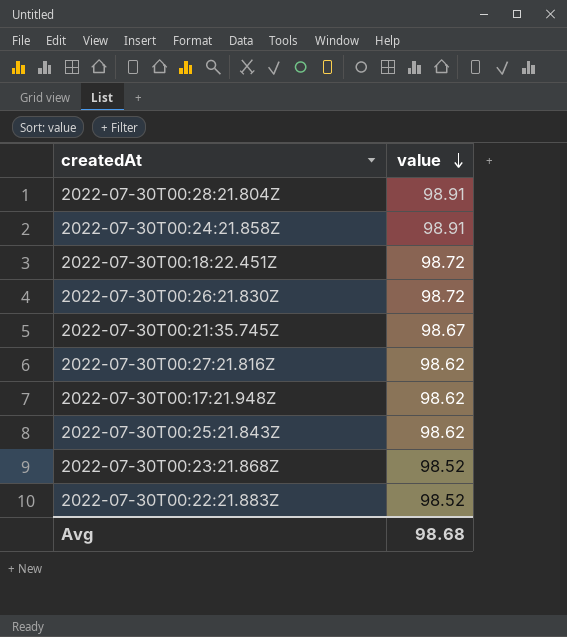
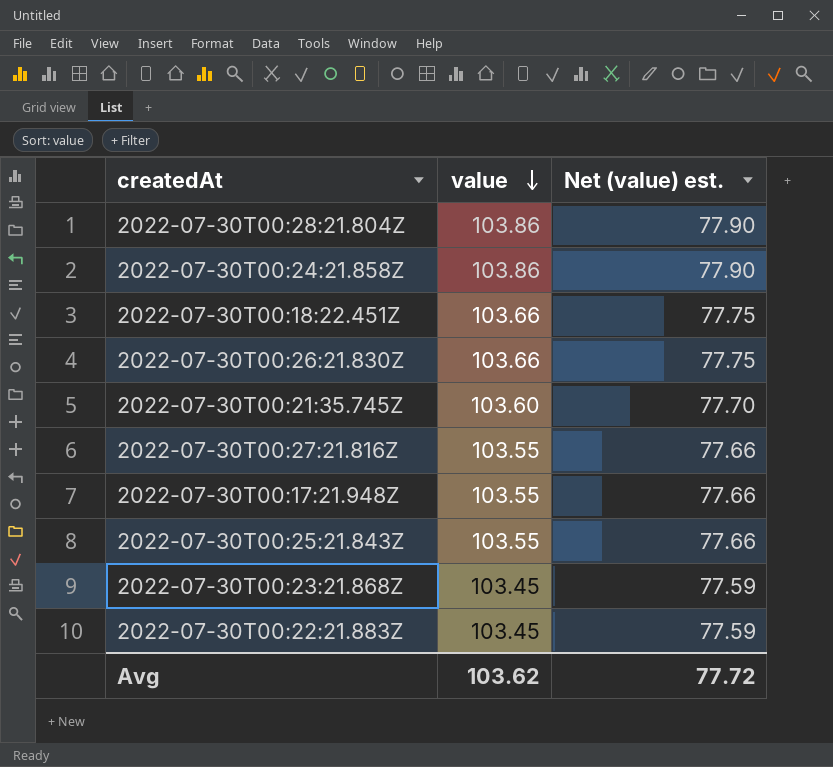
column Net (value) est. | formula: none -> [value] * 0.75
2022-07-30T00:28:21.804Z | value: 98.91 -> 103.86
2022-07-30T00:24:21.858Z | value: 98.91 -> 103.86
2022-07-30T00:18:22.451Z | value: 98.72 -> 103.66
2022-07-30T00:26:21.830Z | value: 98.72 -> 103.66
2022-07-30T00:21:35.745Z | value: 98.67 -> 103.60
2022-07-30T00:27:21.816Z | value: 98.62 -> 103.55
2022-07-30T00:17:21.948Z | value: 98.62 -> 103.55
2022-07-30T00:25:21.843Z | value: 98.62 -> 103.55
2022-07-30T00:23:21.868Z | value: 98.52 -> 103.45
2022-07-30T00:22:21.883Z | value: 98.52 -> 103.45
Avg | value: 98.68 -> 103.62

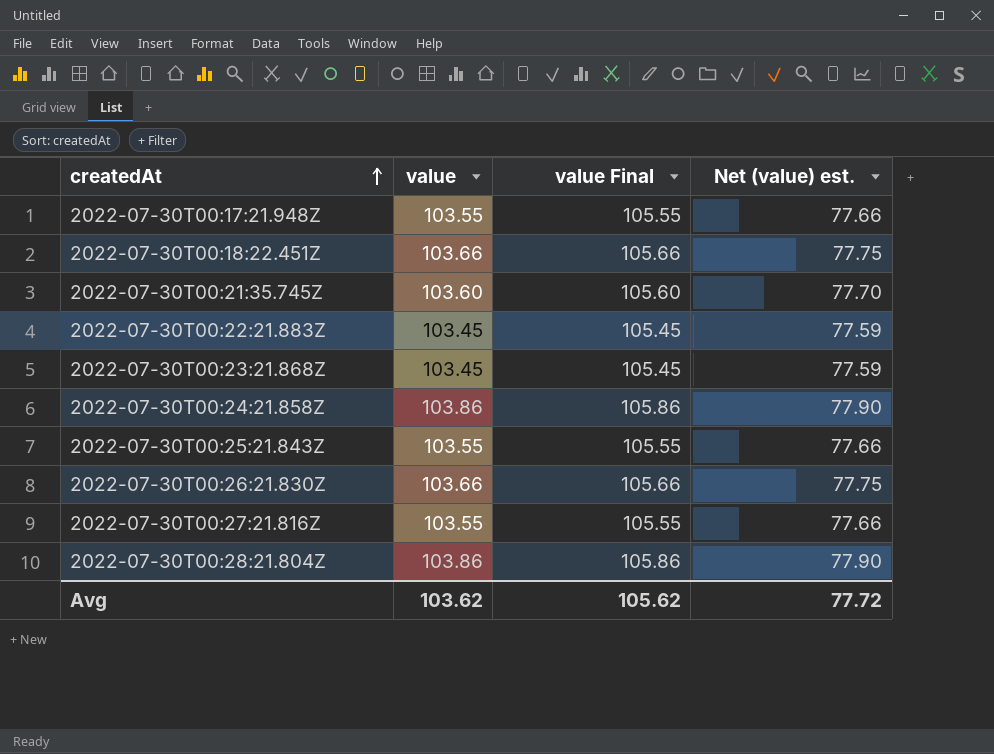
row order: value descending -> createdAt ascending
column value Final | formula: none -> [value] + 2

